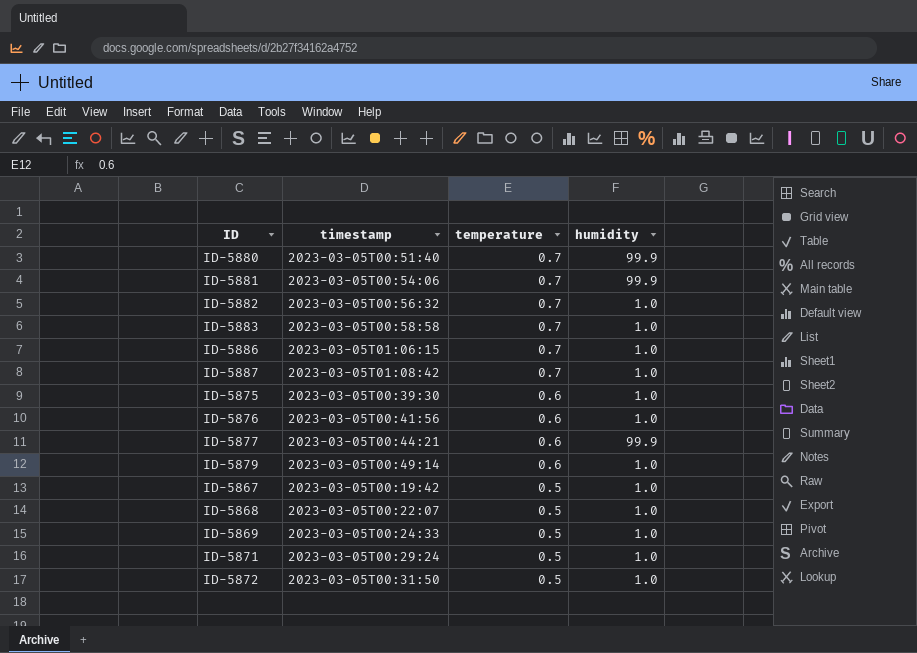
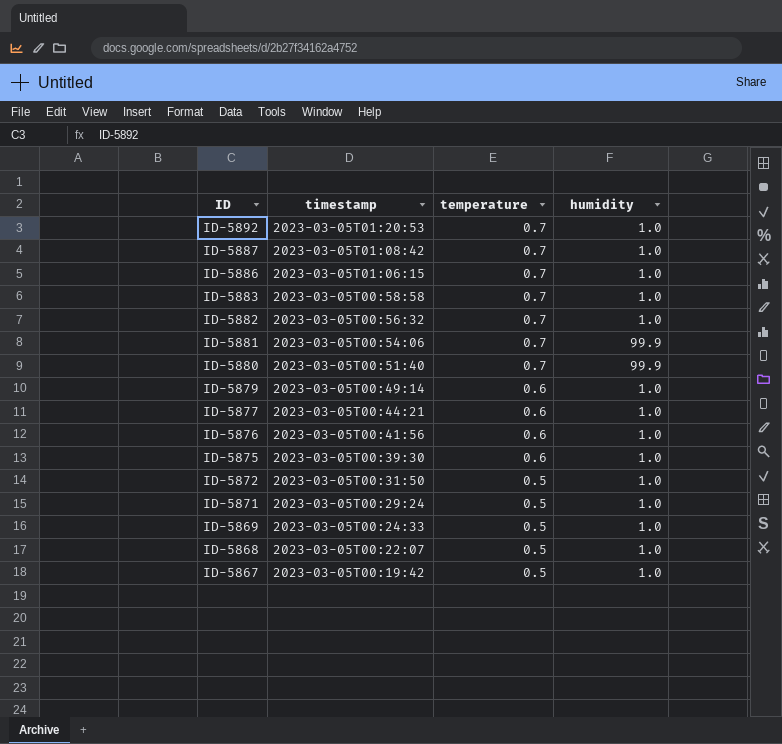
row order: temperature descending -> ID descending
row ID-5892: none -> 2023-03-05T01:20:53 | 0.7 | 1.0
ID-5877 | humidity: 99.9 -> 1.0

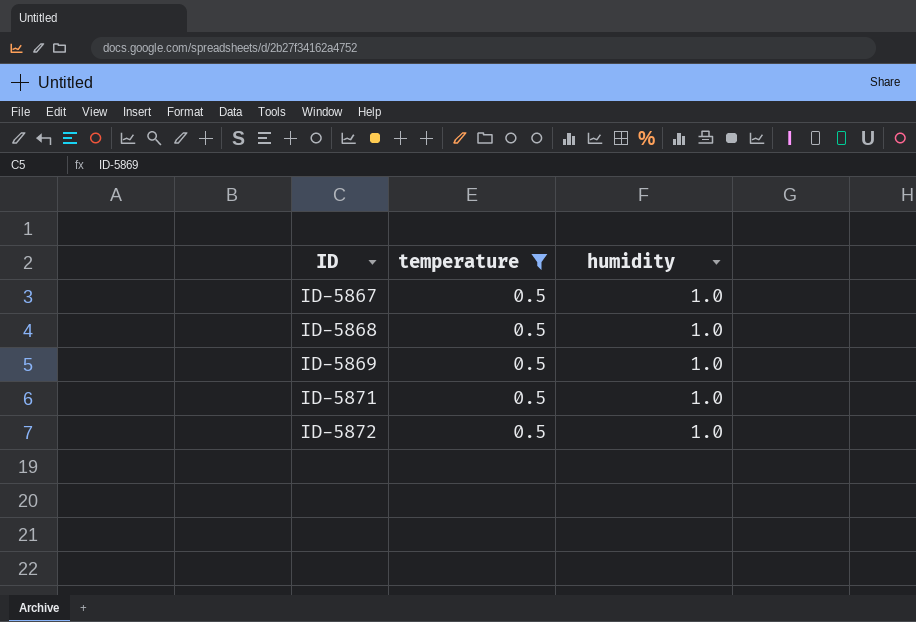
filter: none -> temperature = 0.5
row order: ID descending -> ID ascending
column timestamp | position: 2 -> none

